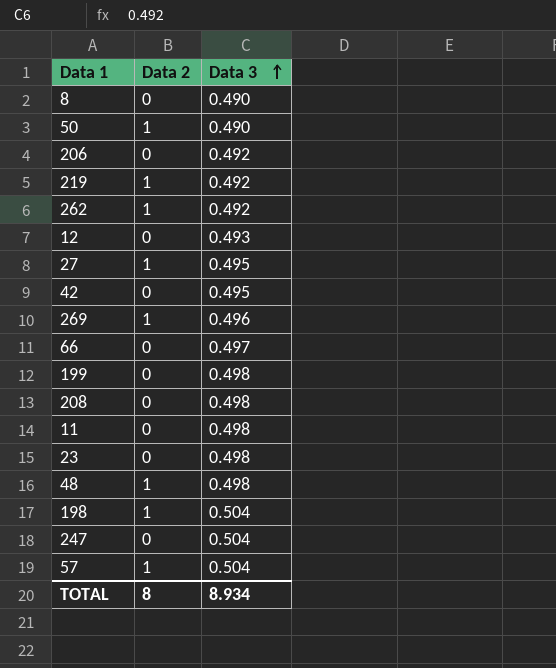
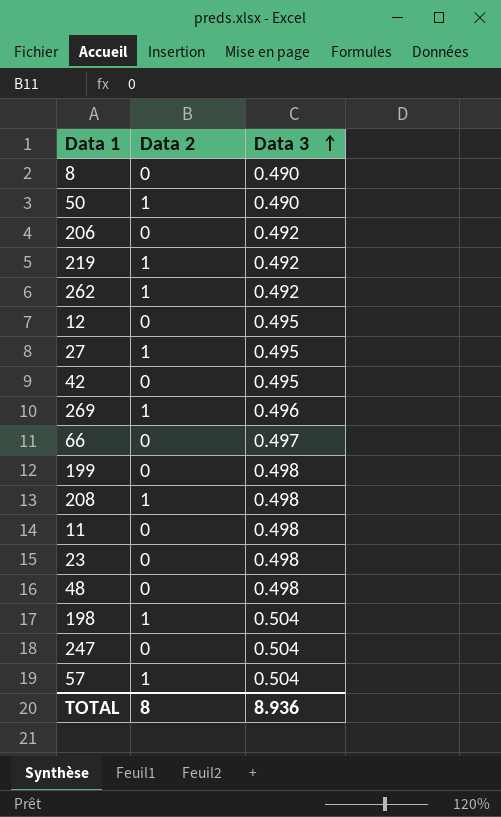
12 | Data 3: 0.493 -> 0.495
208 | Data 2: 0 -> 1
48 | Data 2: 1 -> 0
TOTAL | Data 3: 8.934 -> 8.936

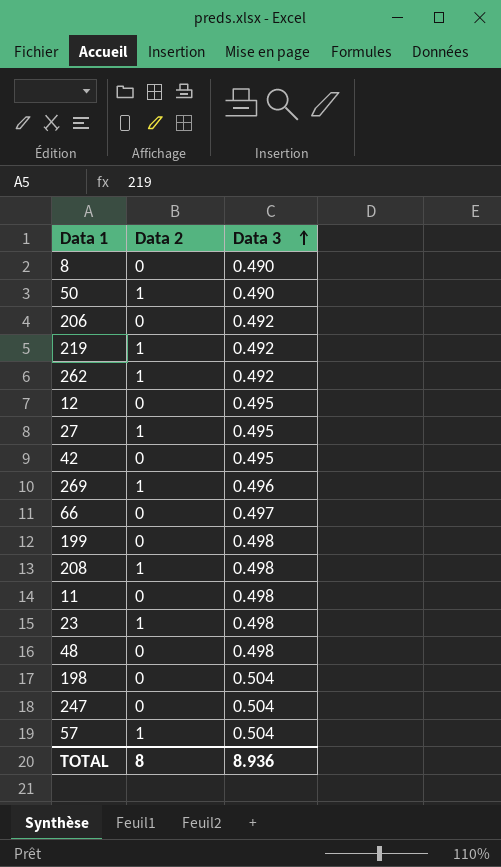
23 | Data 2: 0 -> 1
198 | Data 2: 1 -> 0

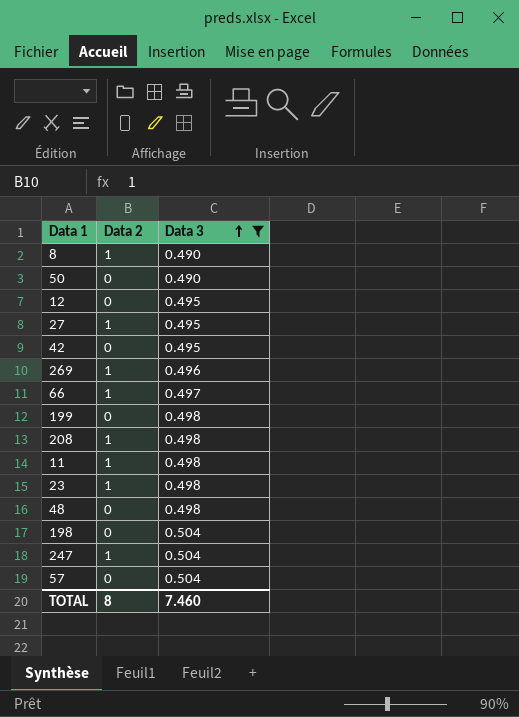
filter: none -> Data 3 != 0.492
8 | Data 2: 0 -> 1
50 | Data 2: 1 -> 0
66 | Data 2: 0 -> 1
11 | Data 2: 0 -> 1
247 | Data 2: 0 -> 1
57 | Data 2: 1 -> 0
TOTAL | Data 3: 8.936 -> 7.460

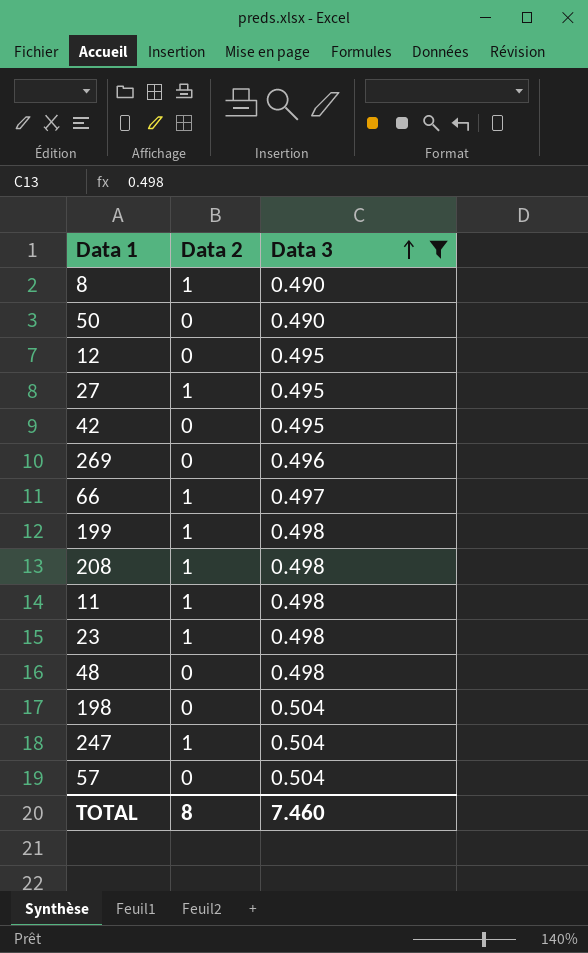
269 | Data 2: 1 -> 0
199 | Data 2: 0 -> 1

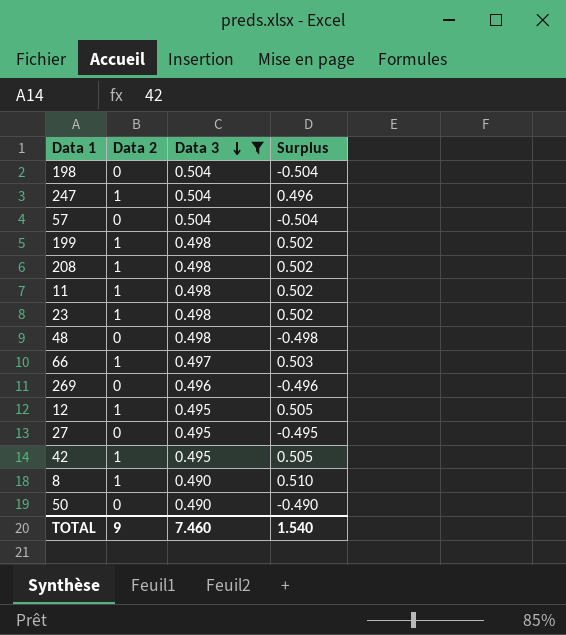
row order: Data 3 ascending -> Data 3 descending
column Surplus | formula: none -> [Data 2] - [Data 3]
12 | Data 2: 0 -> 1
27 | Data 2: 1 -> 0
42 | Data 2: 0 -> 1
TOTAL | Data 2: 8 -> 9

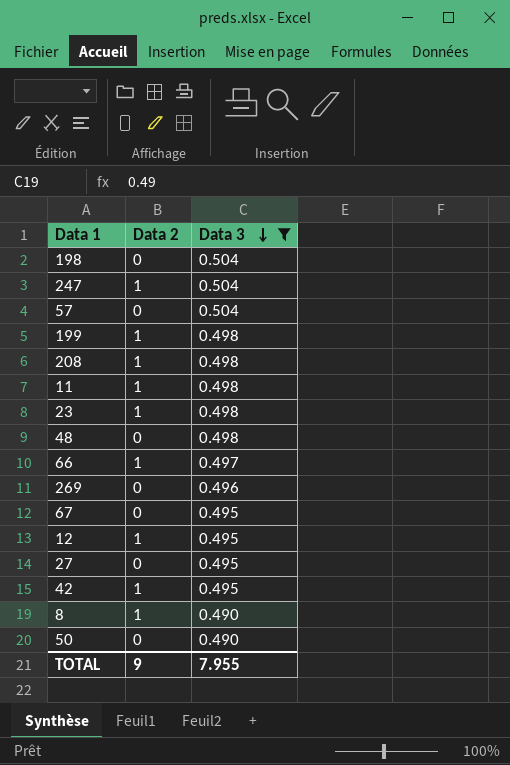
column Surplus | formula: [Data 2] - [Data 3] -> none
row 67: none -> 0 | 0.495
TOTAL | Data 3: 7.460 -> 7.955

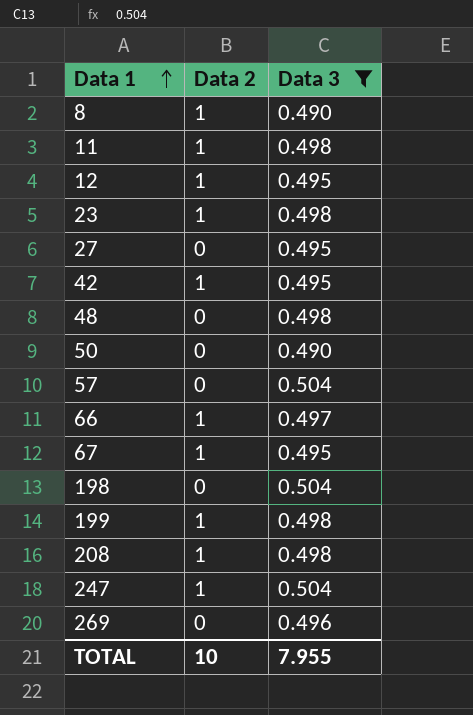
row order: Data 3 descending -> Data 1 ascending
67 | Data 2: 0 -> 1
TOTAL | Data 2: 9 -> 10

